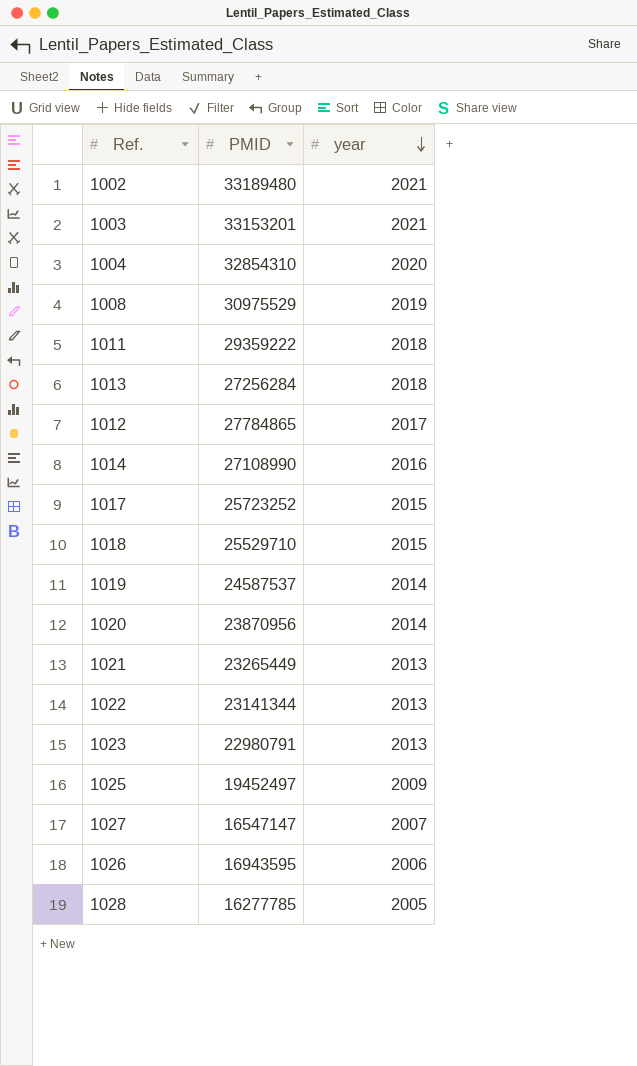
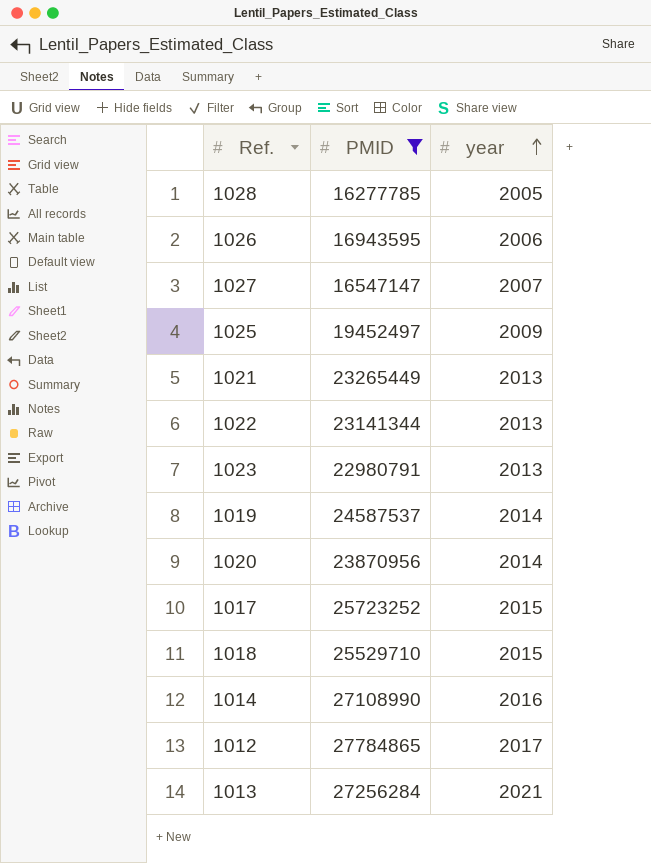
filter: none -> PMID <= 27784865
row order: year descending -> year ascending
1013 | year: 2018 -> 2021

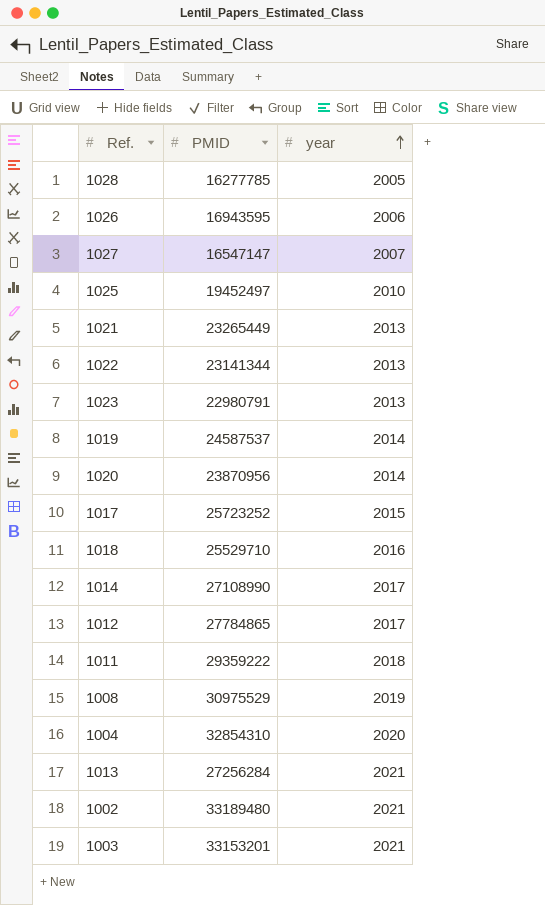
filter: PMID <= 27784865 -> none
1025 | year: 2009 -> 2010
1018 | year: 2015 -> 2016
1014 | year: 2016 -> 2017

